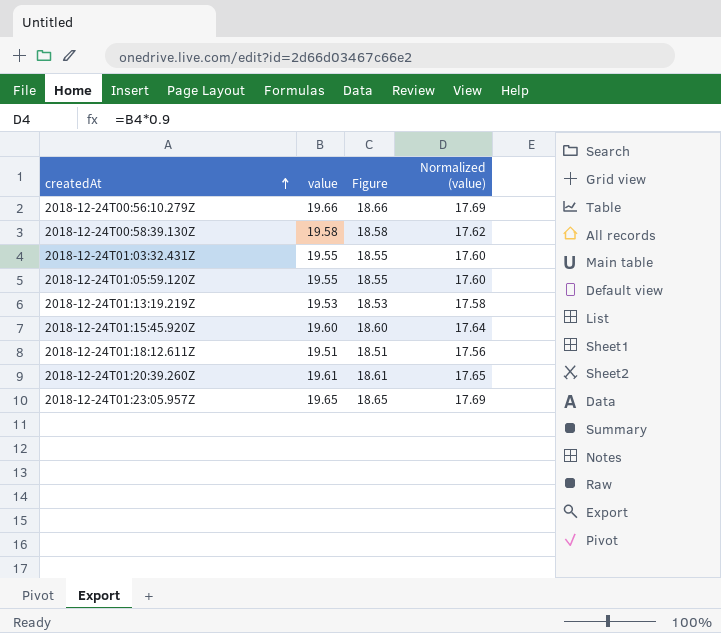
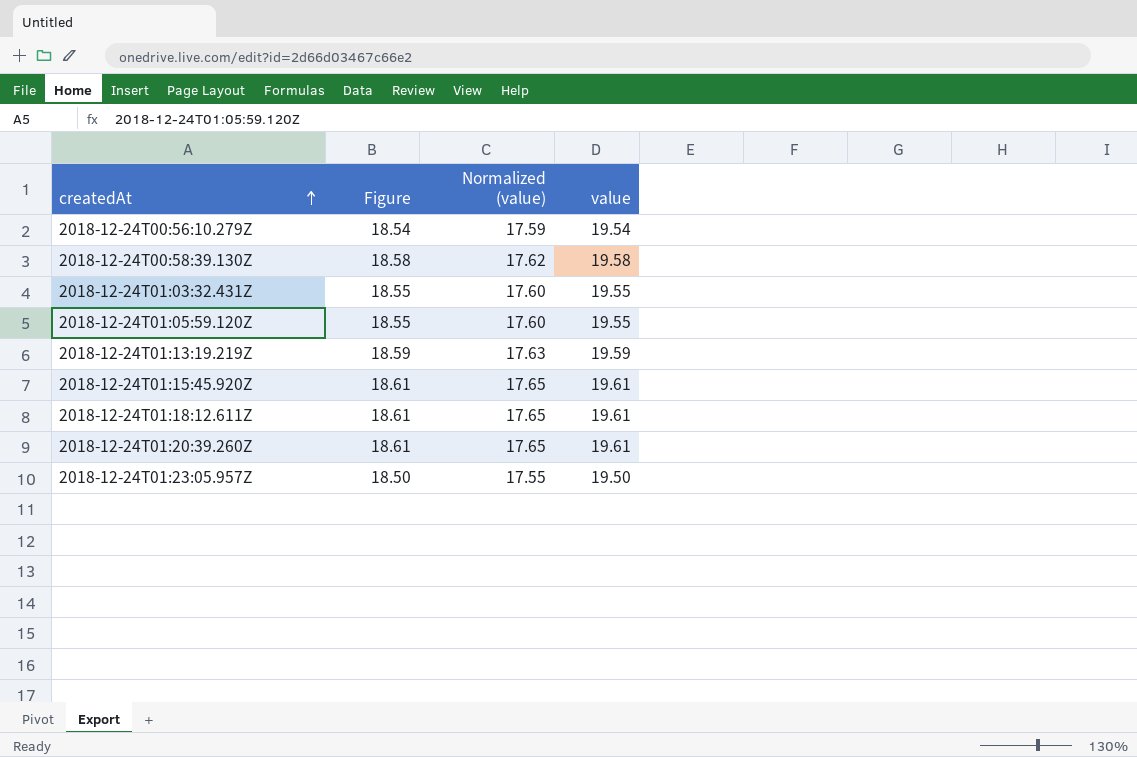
column value | position: 2 -> 4
2018-12-24T00:56:10.279Z | Figure: 18.66 -> 18.54
2018-12-24T00:56:10.279Z | Normalized (value): 17.69 -> 17.59
2018-12-24T00:56:10.279Z | value: 19.66 -> 19.54
2018-12-24T01:13:19.219Z | Figure: 18.53 -> 18.59
2018-12-24T01:13:19.219Z | Normalized (value): 17.58 -> 17.63
2018-12-24T01:13:19.219Z | value: 19.53 -> 19.59
2018-12-24T01:15:45.920Z | Figure: 18.60 -> 18.61
2018-12-24T01:15:45.920Z | Normalized (value): 17.64 -> 17.65
2018-12-24T01:15:45.920Z | value: 19.60 -> 19.61
2018-12-24T01:18:12.611Z | Figure: 18.51 -> 18.61
2018-12-24T01:18:12.611Z | Normalized (value): 17.56 -> 17.65
2018-12-24T01:18:12.611Z | value: 19.51 -> 19.61
2018-12-24T01:23:05.957Z | Figure: 18.65 -> 18.50
2018-12-24T01:23:05.957Z | Normalized (value): 17.69 -> 17.55
2018-12-24T01:23:05.957Z | value: 19.65 -> 19.50

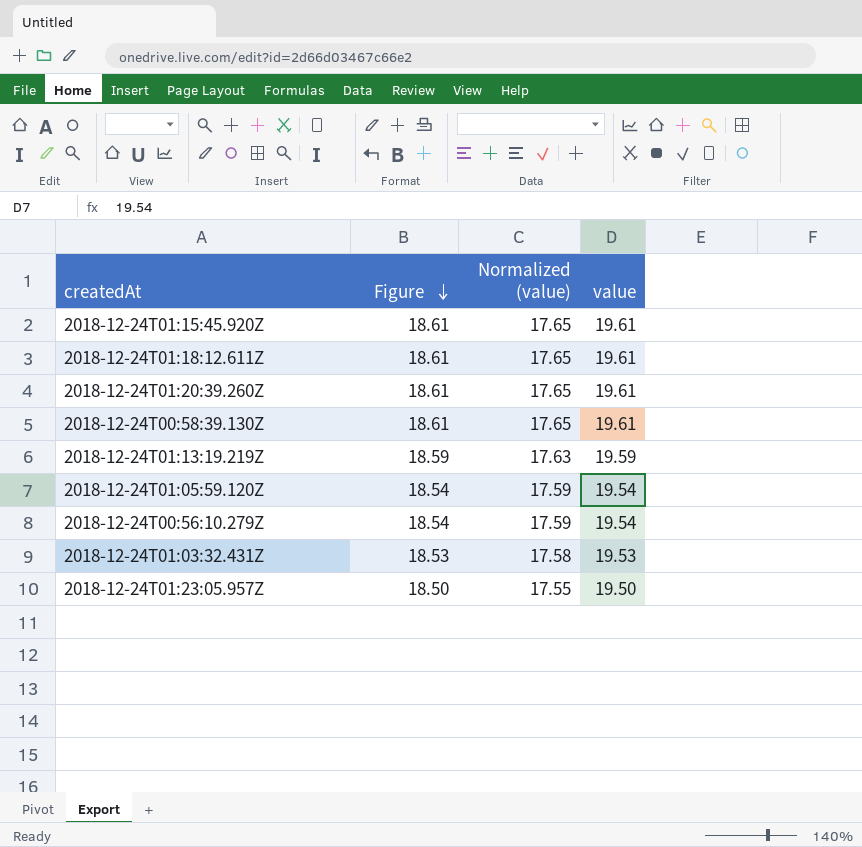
row order: createdAt ascending -> Figure descending
2018-12-24T00:58:39.130Z | Figure: 18.58 -> 18.61
2018-12-24T00:58:39.130Z | Normalized (value): 17.62 -> 17.65
2018-12-24T00:58:39.130Z | value: 19.58 -> 19.61
2018-12-24T01:05:59.120Z | Figure: 18.55 -> 18.54
2018-12-24T01:05:59.120Z | Normalized (value): 17.60 -> 17.59
2018-12-24T01:05:59.120Z | value: 19.55 -> 19.54
2018-12-24T01:03:32.431Z | Figure: 18.55 -> 18.53
2018-12-24T01:03:32.431Z | Normalized (value): 17.60 -> 17.58
2018-12-24T01:03:32.431Z | value: 19.55 -> 19.53

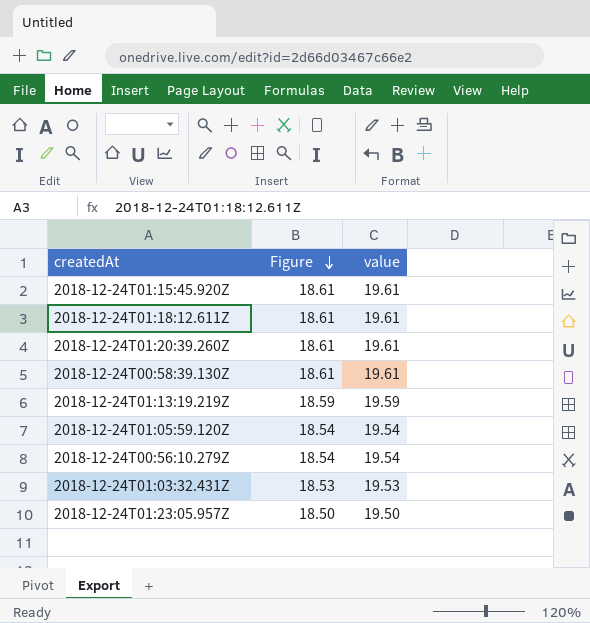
column Normalized (value) | formula: [value] * 0.9 -> none

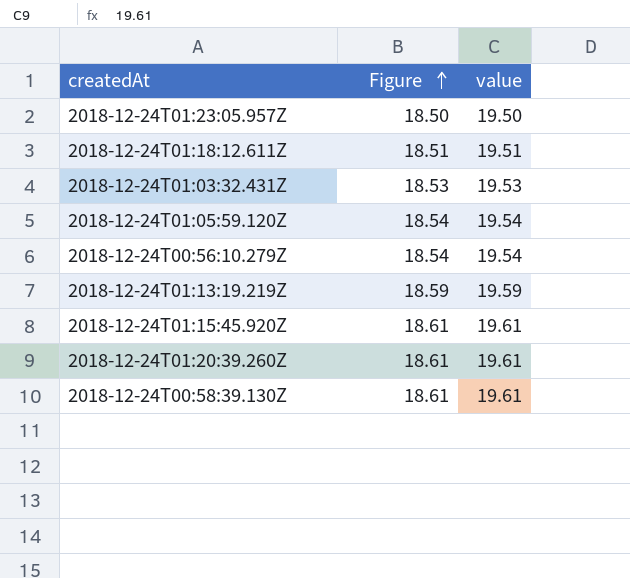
row order: Figure descending -> Figure ascending
2018-12-24T01:18:12.611Z | Figure: 18.61 -> 18.51
2018-12-24T01:18:12.611Z | value: 19.61 -> 19.51

